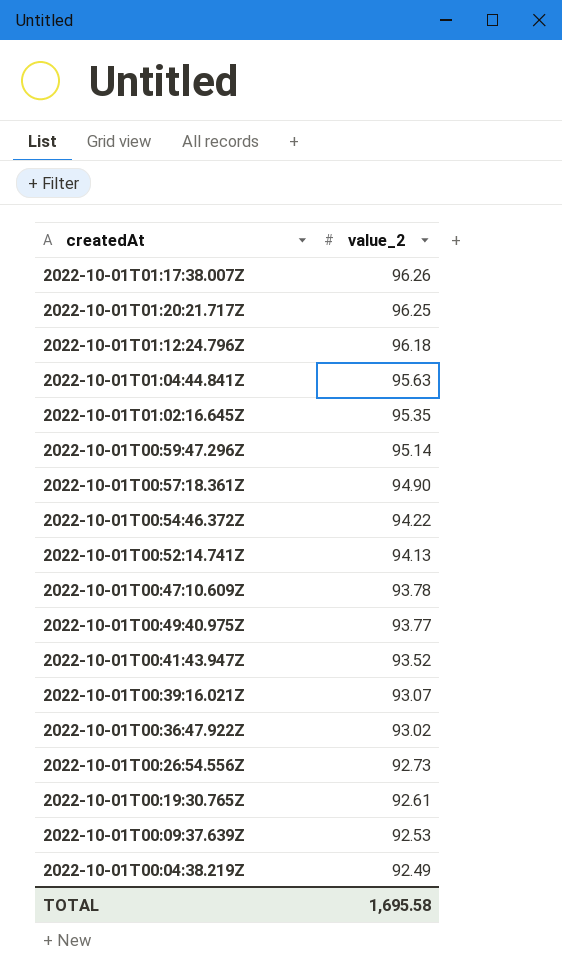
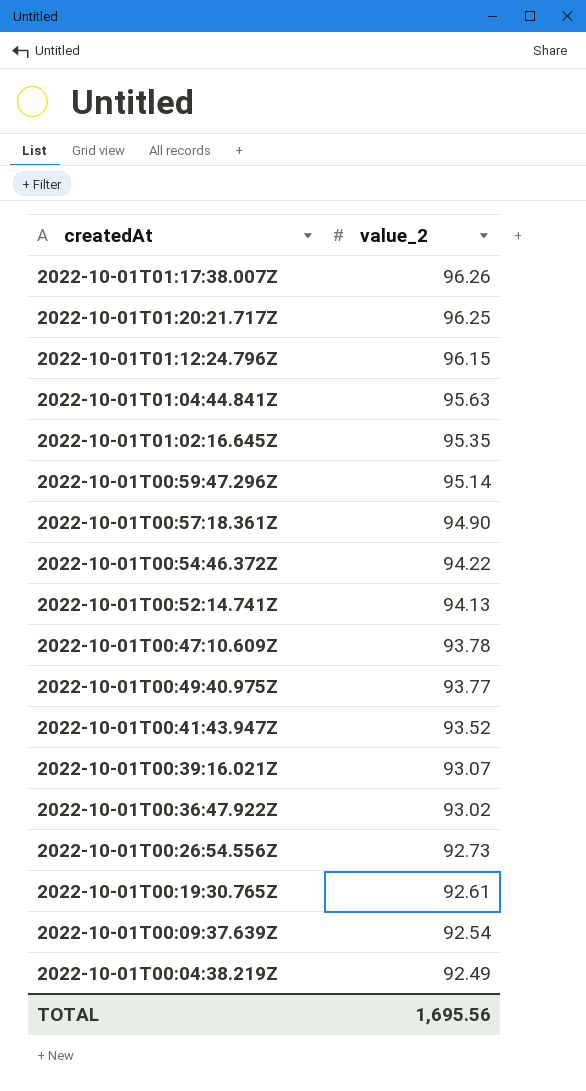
2022-10-01T01:12:24.796Z | value_2: 96.18 -> 96.15
2022-10-01T00:09:37.639Z | value_2: 92.53 -> 92.54
TOTAL | value_2: 1,695.58 -> 1,695.56

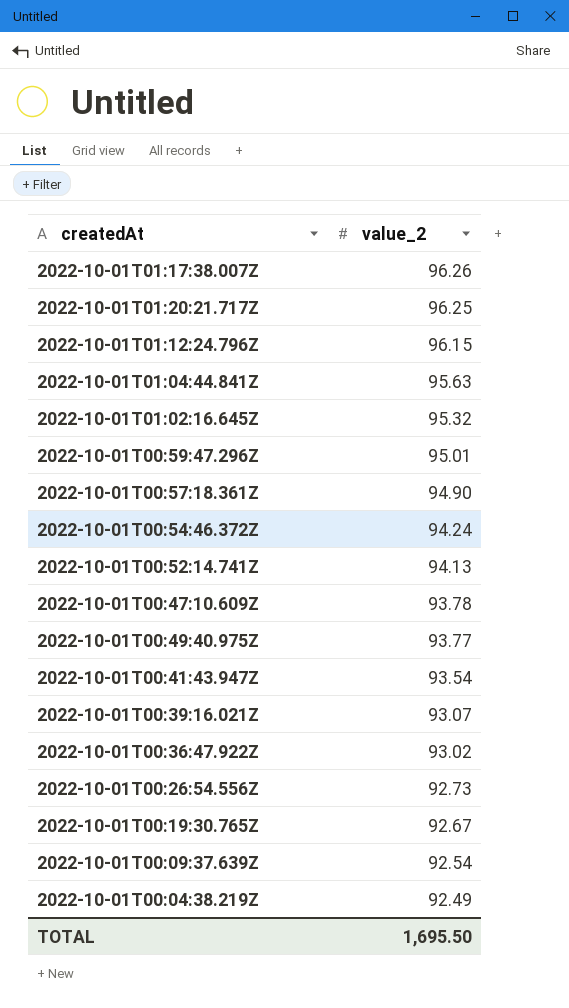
2022-10-01T01:02:16.645Z | value_2: 95.35 -> 95.32
2022-10-01T00:59:47.296Z | value_2: 95.14 -> 95.01
2022-10-01T00:54:46.372Z | value_2: 94.22 -> 94.24
2022-10-01T00:41:43.947Z | value_2: 93.52 -> 93.54
2022-10-01T00:19:30.765Z | value_2: 92.61 -> 92.67
TOTAL | value_2: 1,695.56 -> 1,695.50

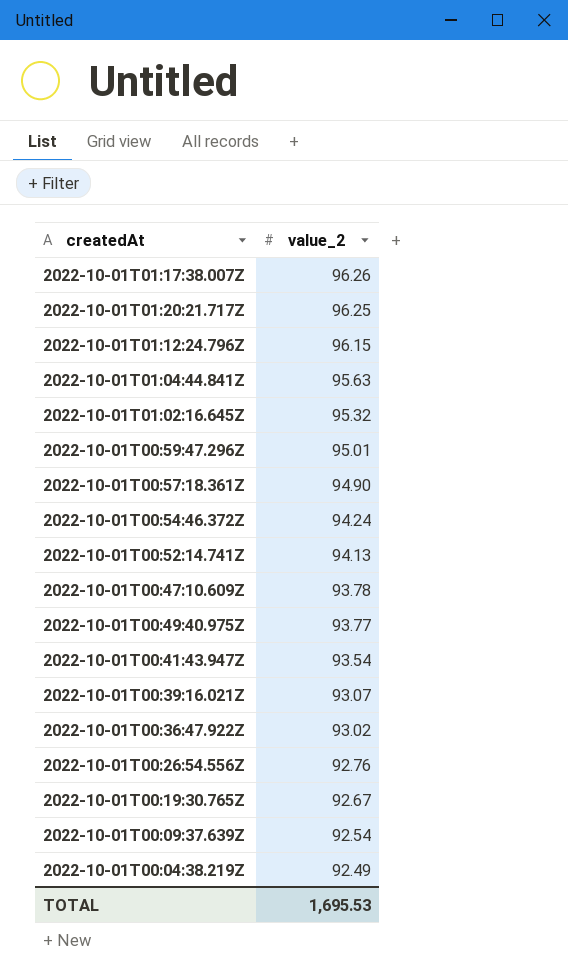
2022-10-01T00:26:54.556Z | value_2: 92.73 -> 92.76
TOTAL | value_2: 1,695.50 -> 1,695.53

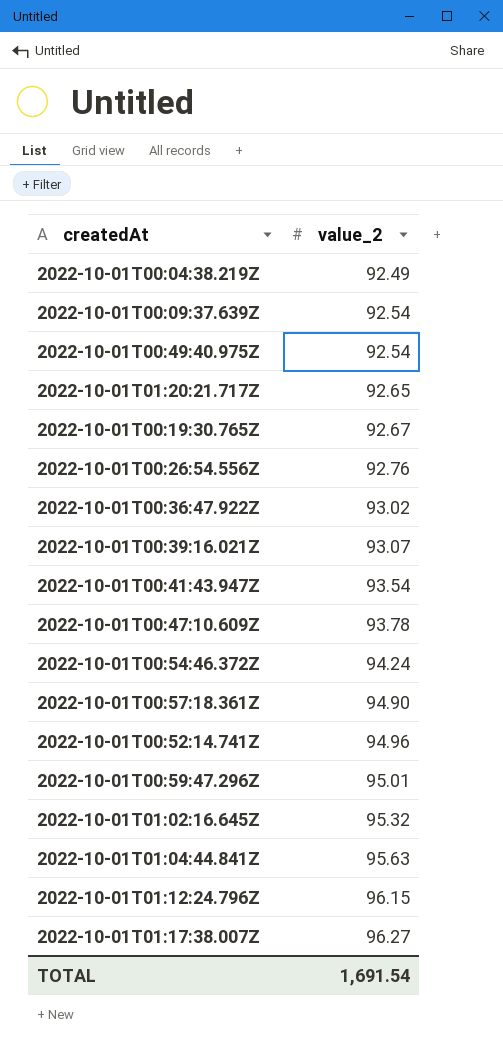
row order: value_2 descending -> value_2 ascending
2022-10-01T00:49:40.975Z | value_2: 93.77 -> 92.54
2022-10-01T01:20:21.717Z | value_2: 96.25 -> 92.65
2022-10-01T00:52:14.741Z | value_2: 94.13 -> 94.96
2022-10-01T01:17:38.007Z | value_2: 96.26 -> 96.27
TOTAL | value_2: 1,695.53 -> 1,691.54

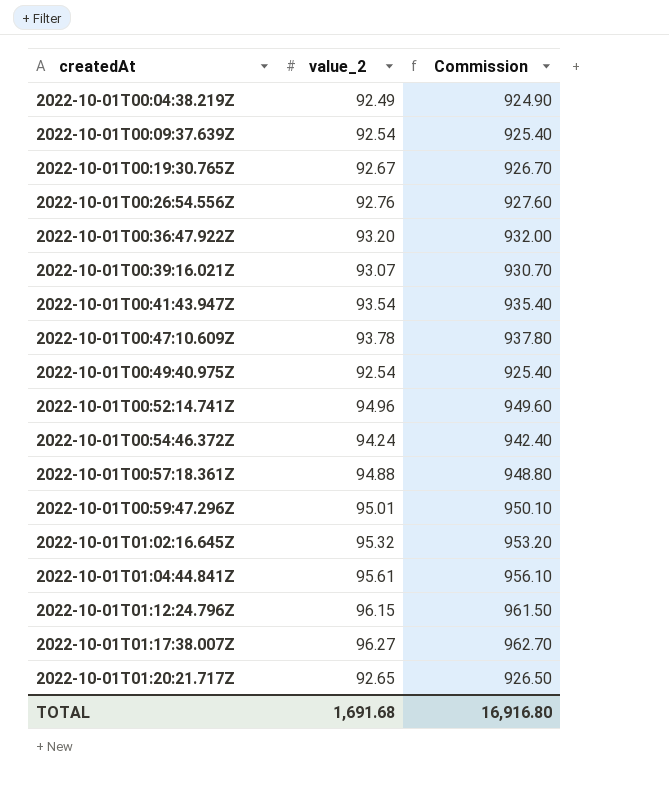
row order: value_2 ascending -> createdAt ascending
column Commission | formula: none -> [value_2] * 10
2022-10-01T00:36:47.922Z | value_2: 93.02 -> 93.20
2022-10-01T00:57:18.361Z | value_2: 94.90 -> 94.88
2022-10-01T01:04:44.841Z | value_2: 95.63 -> 95.61
TOTAL | value_2: 1,691.54 -> 1,691.68

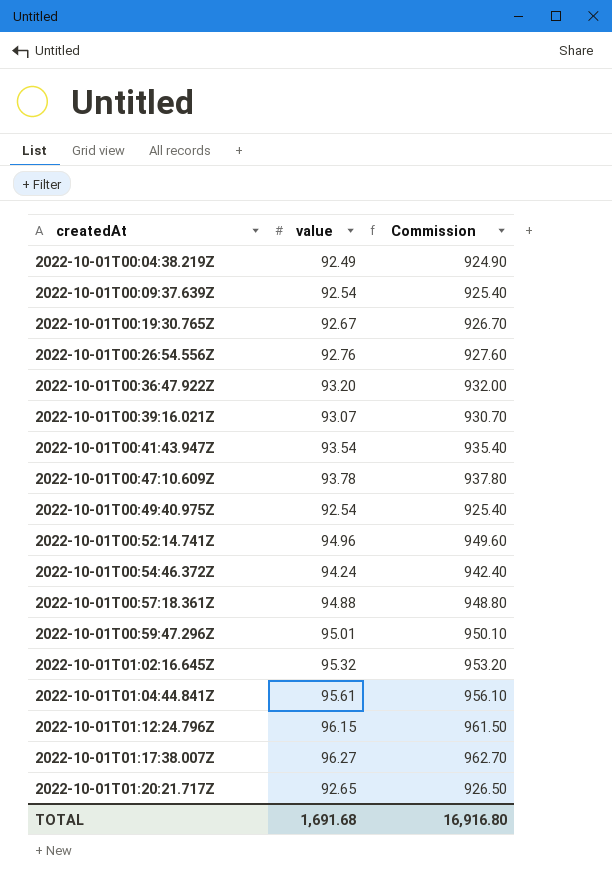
column name: value_2 -> value

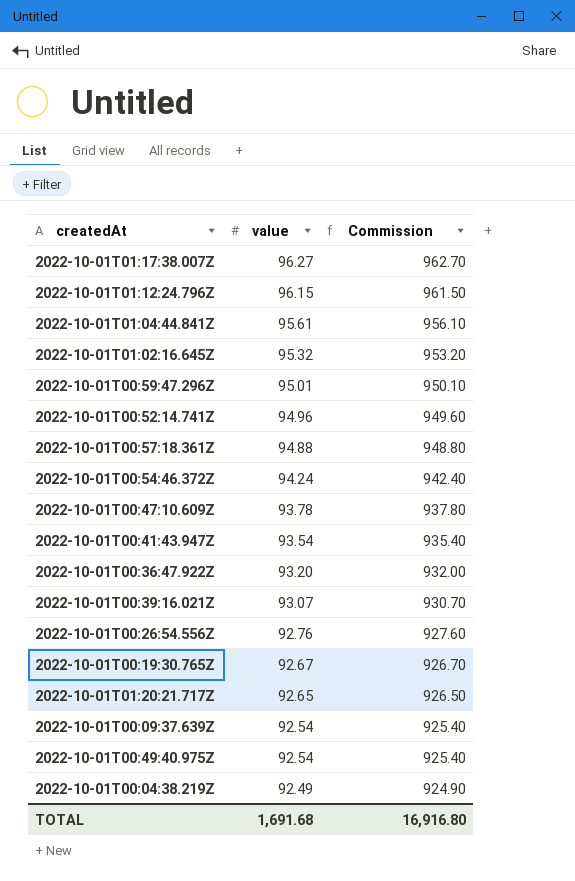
row order: createdAt ascending -> value descending

